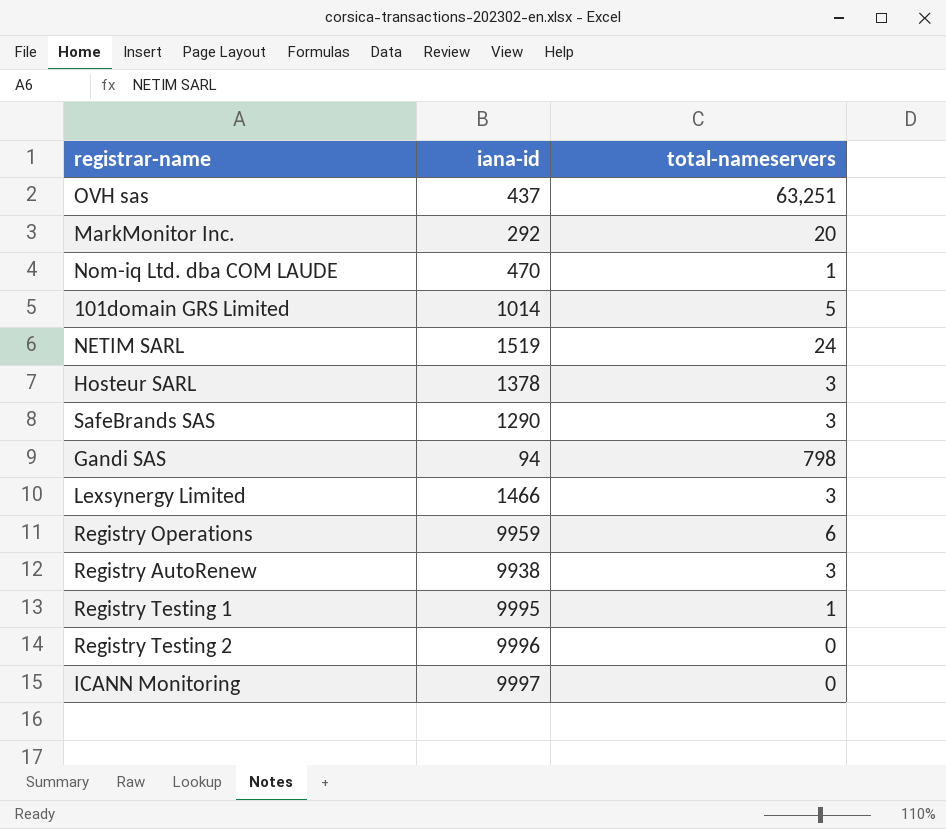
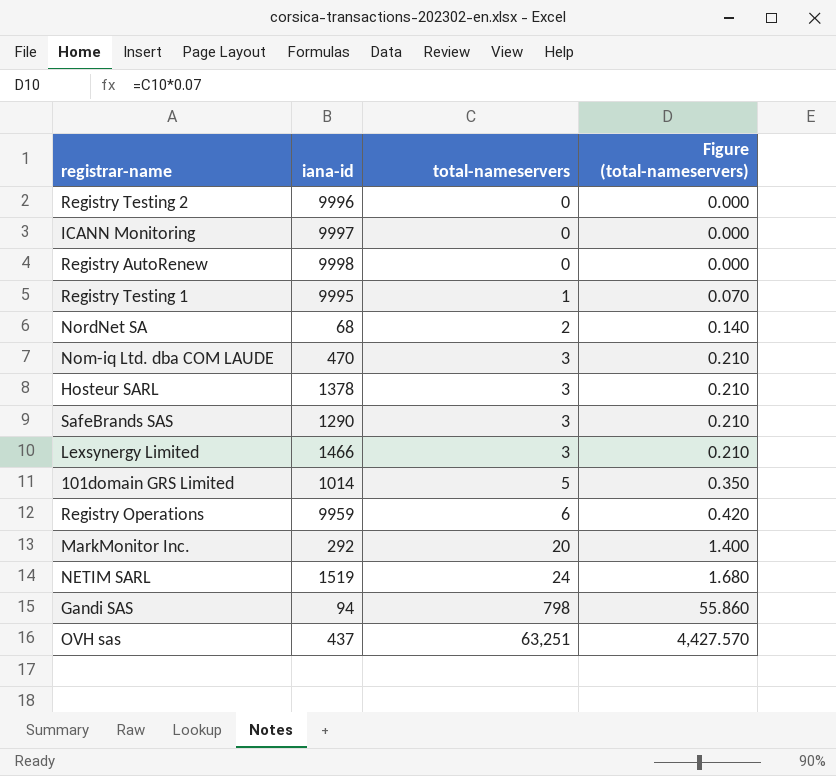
row order: none -> total-nameservers ascending
column Figure (total-nameservers) | formula: none -> [total-nameservers] * 0.07
Registry AutoRenew | iana-id: 9938 -> 9998
Registry AutoRenew | total-nameservers: 3 -> 0
row NordNet SA: none -> 68 | 2 | 0.140
Nom-iq Ltd. dba COM LAUDE | total-nameservers: 1 -> 3

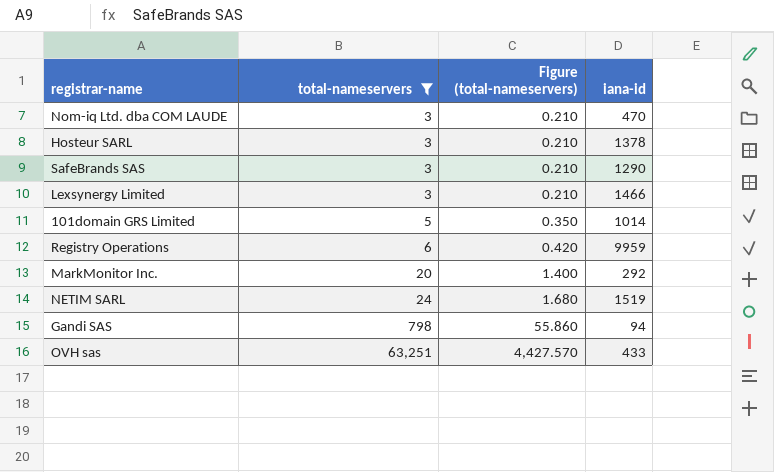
filter: none -> total-nameservers >= 3
column iana-id | position: 2 -> 4
OVH sas | iana-id: 437 -> 433

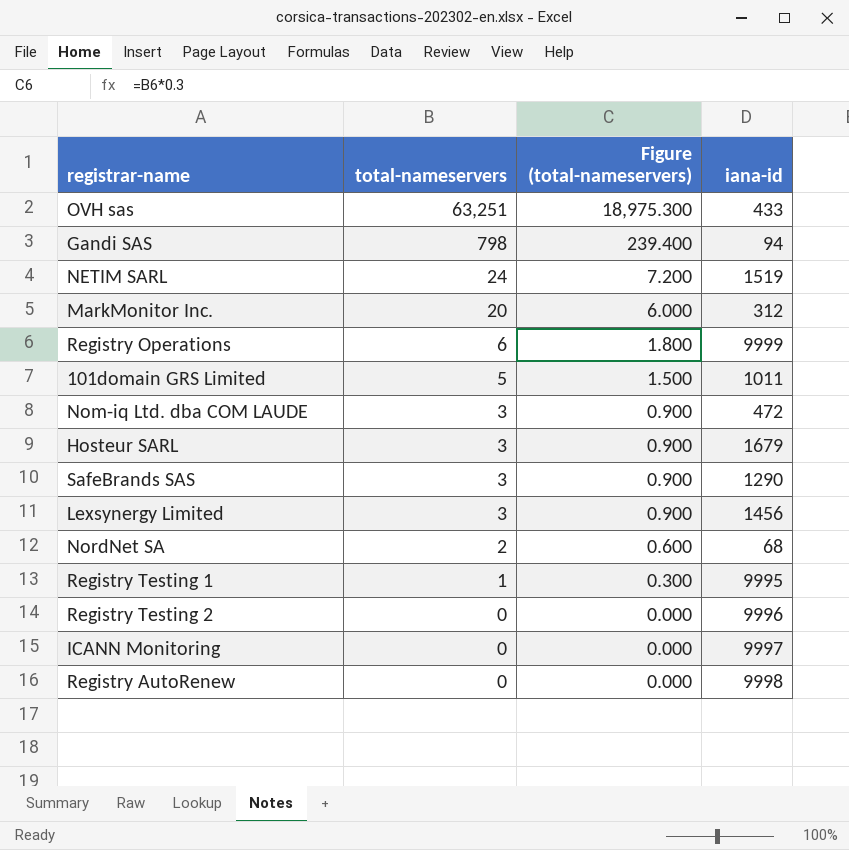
filter: total-nameservers >= 3 -> none
row order: total-nameservers ascending -> total-nameservers descending
column Figure (total-nameservers) | formula: [total-nameservers] * 0.07 -> [total-nameservers] * 0.3
MarkMonitor Inc. | iana-id: 292 -> 312
Registry Operations | iana-id: 9959 -> 9999
101domain GRS Limited | iana-id: 1014 -> 1011
Nom-iq Ltd. dba COM LAUDE | iana-id: 470 -> 472
Hosteur SARL | iana-id: 1378 -> 1679
Lexsynergy Limited | iana-id: 1466 -> 1456

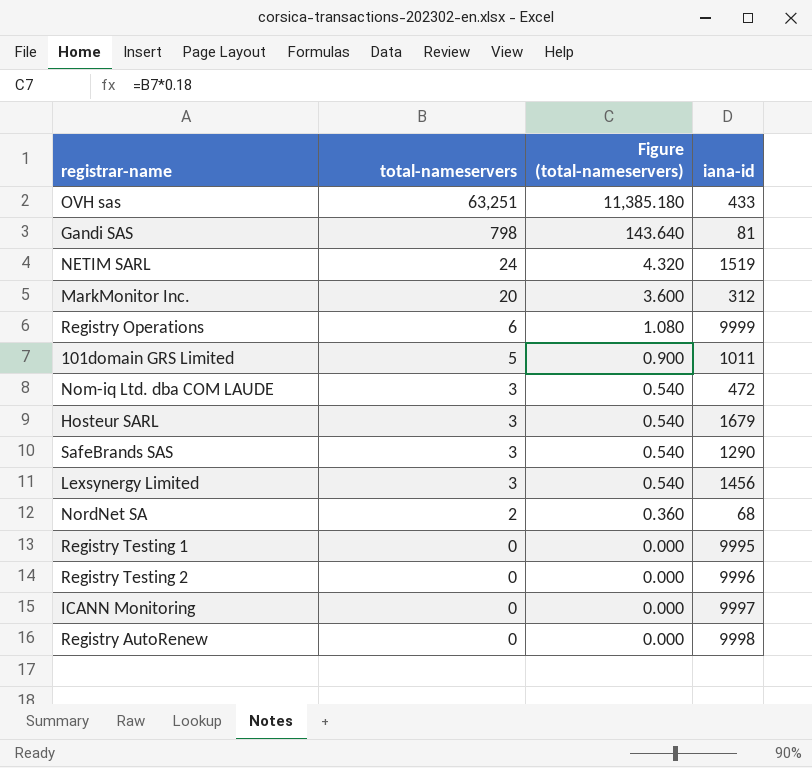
column Figure (total-nameservers) | formula: [total-nameservers] * 0.3 -> [total-nameservers] * 0.18
Gandi SAS | iana-id: 94 -> 81
Registry Testing 1 | total-nameservers: 1 -> 0

